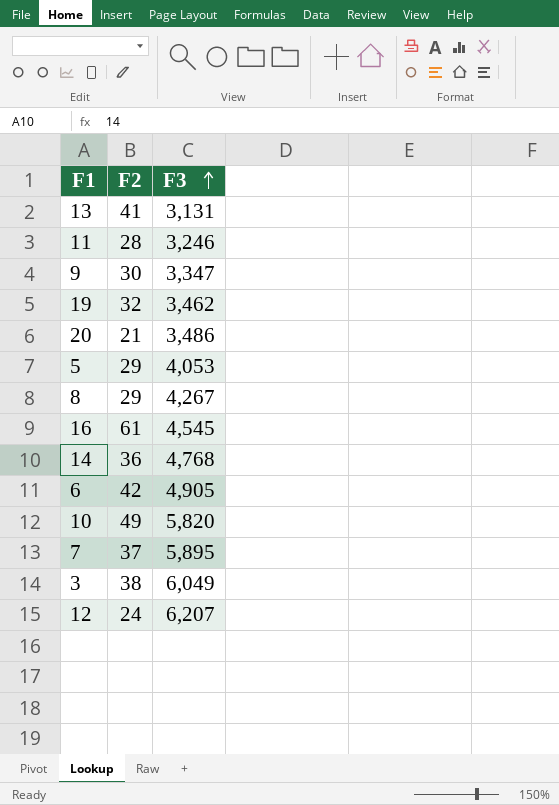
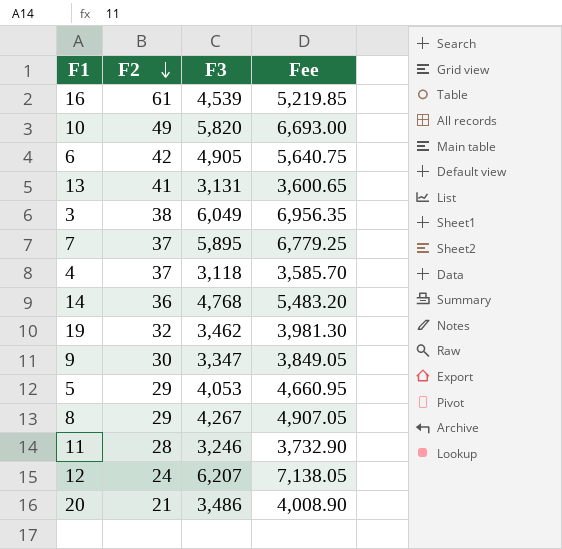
row order: F3 ascending -> F2 descending
column Fee | formula: none -> [F3] * 1.15
16 | F3: 4,545 -> 4,539
row 4: none -> 37 | 3,118 | 3,585.70

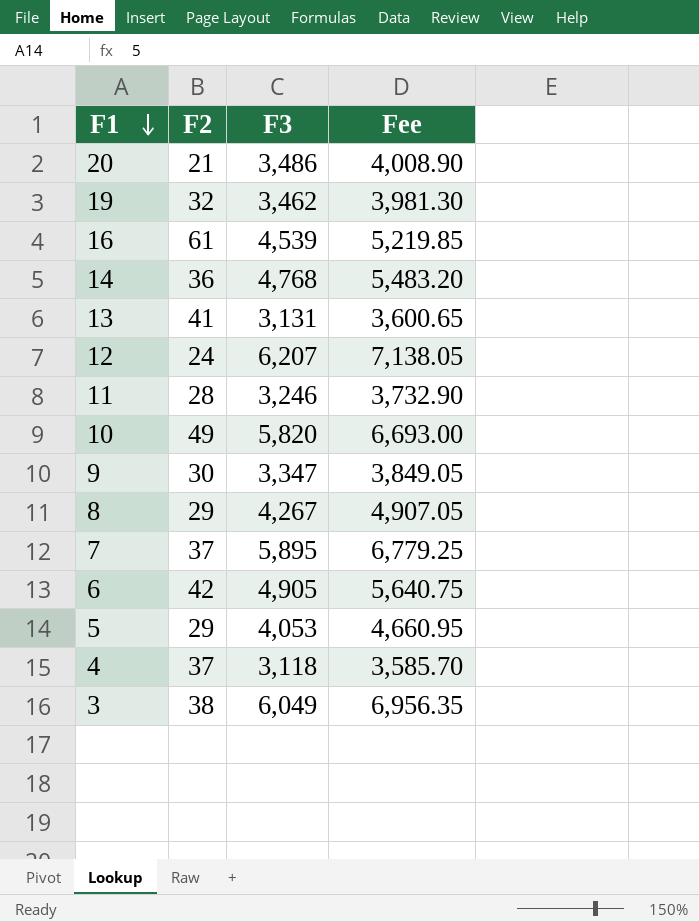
row order: F2 descending -> F1 descending

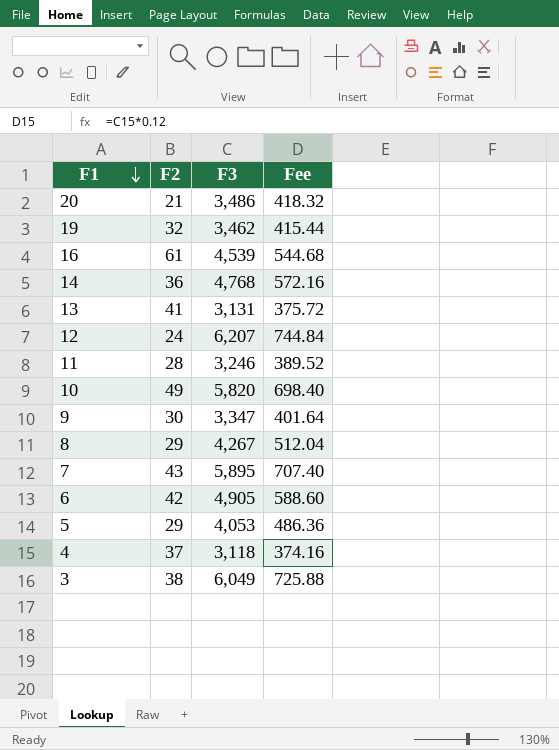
column Fee | formula: [F3] * 1.15 -> [F3] * 0.12
7 | F2: 37 -> 43

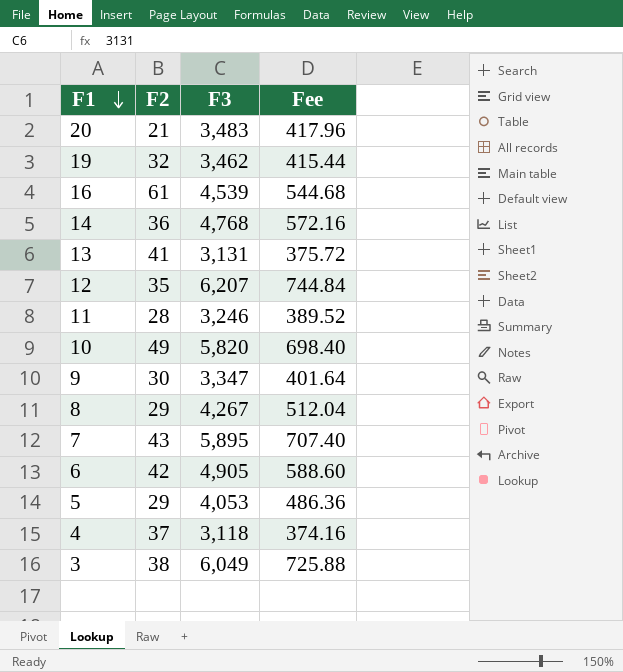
20 | F3: 3,486 -> 3,483
20 | Fee: 418.32 -> 417.96
12 | F2: 24 -> 35

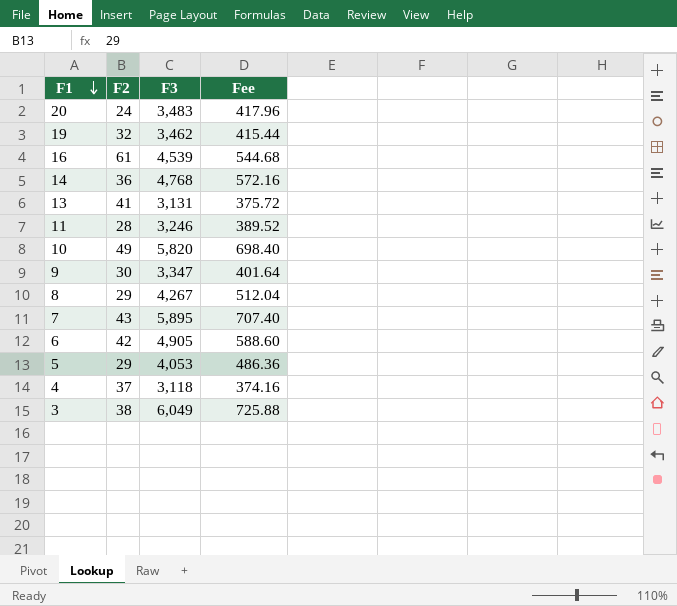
row 12: 35 | 6,207 | 744.84 -> none
20 | F2: 21 -> 24

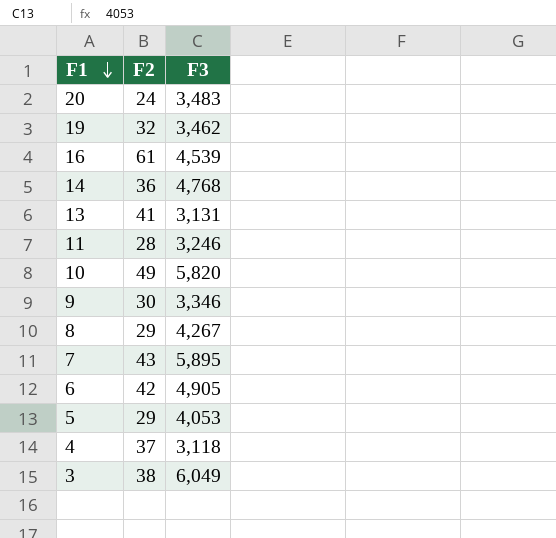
column Fee | formula: [F3] * 0.12 -> none
9 | F3: 3,347 -> 3,346

